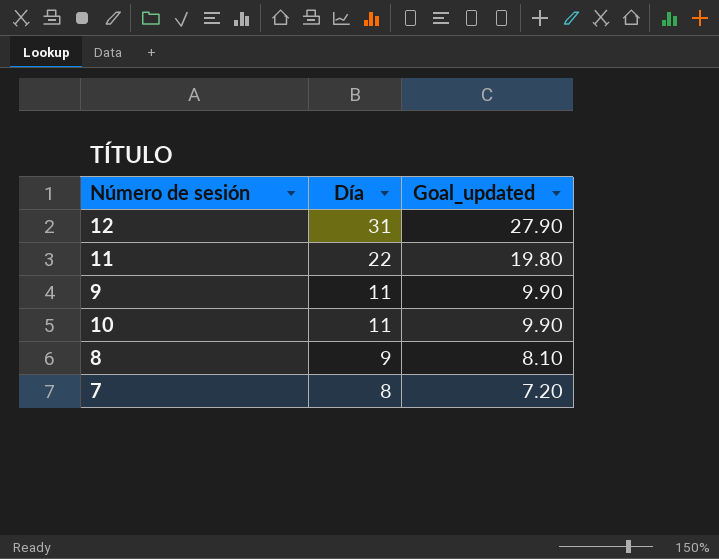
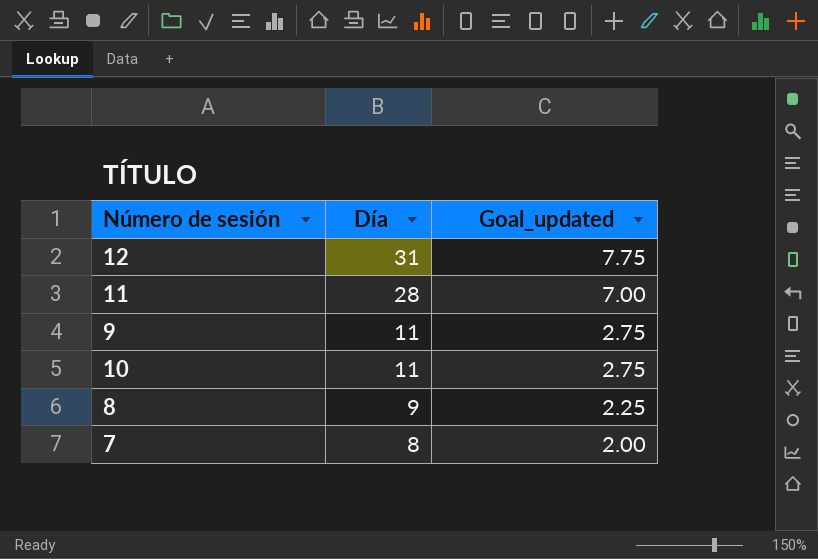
column Goal_updated | formula: [Día] * 0.9 -> [Día] * 0.25
11 | Día: 22 -> 28

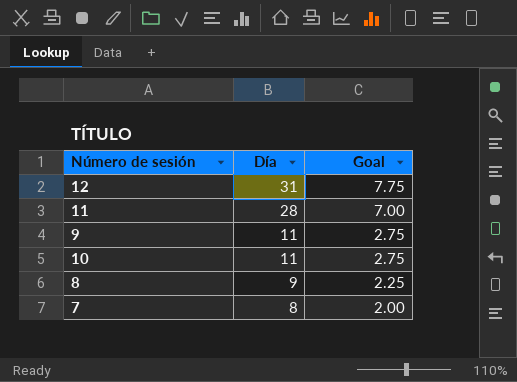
column name: Goal_updated -> Goal

